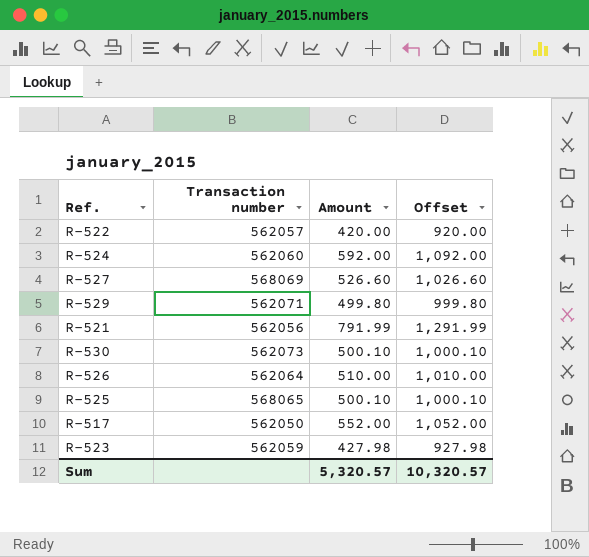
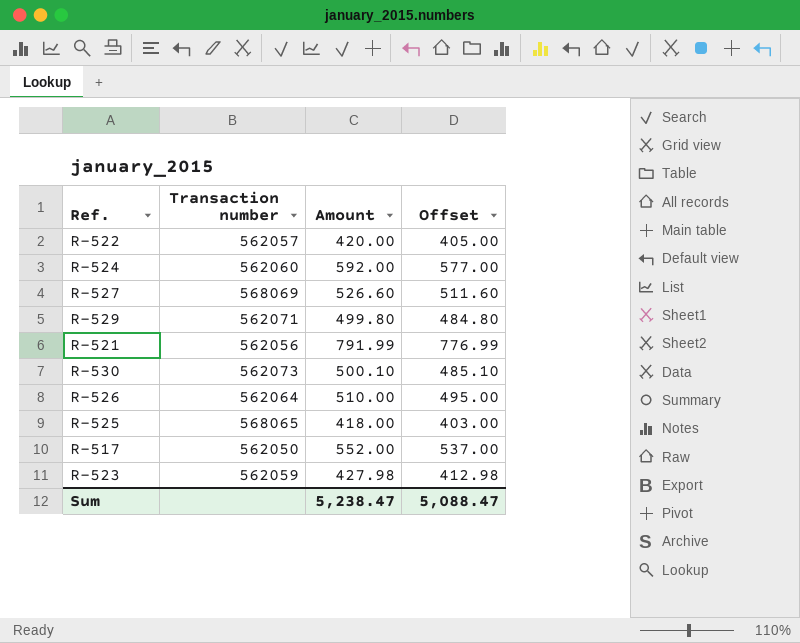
column Offset | formula: [Amount] + 500 -> [Amount] - 15
R-525 | Amount: 500.10 -> 418.00
Sum | Amount: 5,320.57 -> 5,238.47
Sum | Offset: 10,320.57 -> 5,088.47

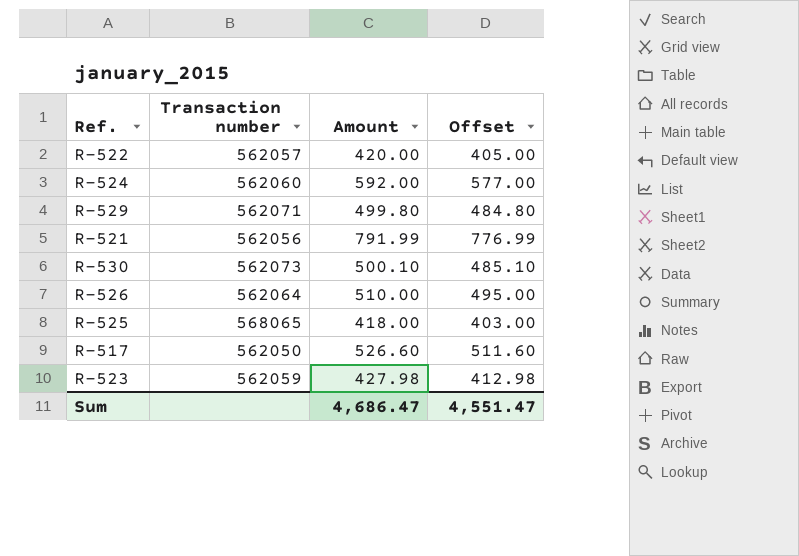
row R-527: 568069 | 526.60 | 511.60 -> none
R-517 | Amount: 552.00 -> 526.60
R-517 | Offset: 537.00 -> 511.60
Sum | Amount: 5,238.47 -> 4,686.47
Sum | Offset: 5,088.47 -> 4,551.47

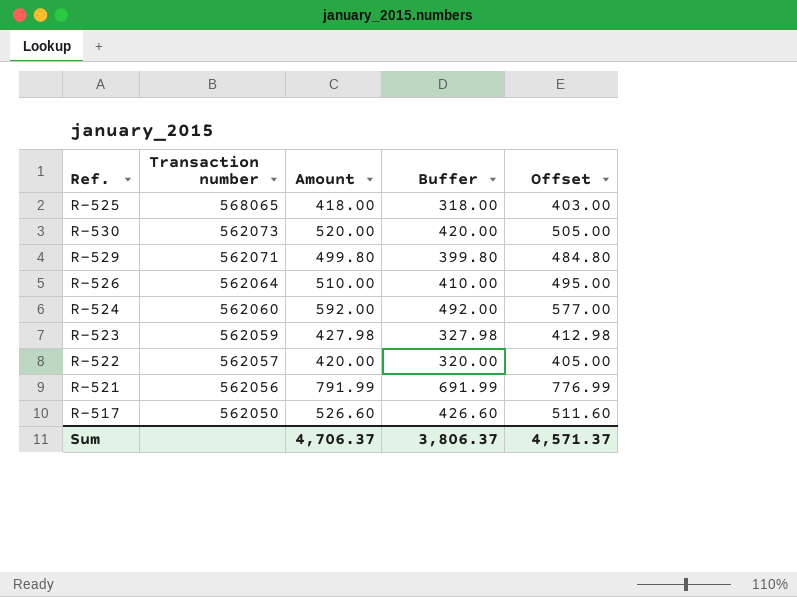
row order: none -> Transaction number descending
column Buffer | formula: none -> [Amount] - 100
R-530 | Amount: 500.10 -> 520.00
R-530 | Offset: 485.10 -> 505.00
Sum | Amount: 4,686.47 -> 4,706.37
Sum | Offset: 4,551.47 -> 4,571.37

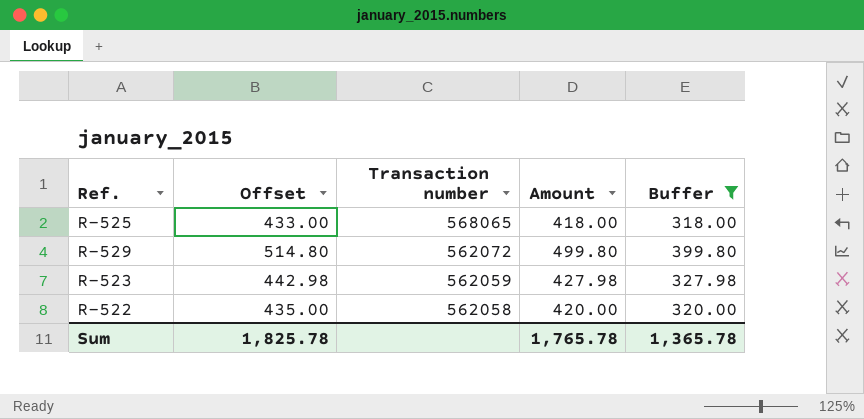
filter: none -> Buffer <= 399.80
column Offset | formula: [Amount] - 15 -> [Amount] + 15
column Offset | position: 5 -> 2
R-529 | Transaction number: 562071 -> 562072
R-522 | Transaction number: 562057 -> 562058
Sum | Offset: 4,571.37 -> 1,825.78
Sum | Amount: 4,706.37 -> 1,765.78
Sum | Buffer: 3,806.37 -> 1,365.78

